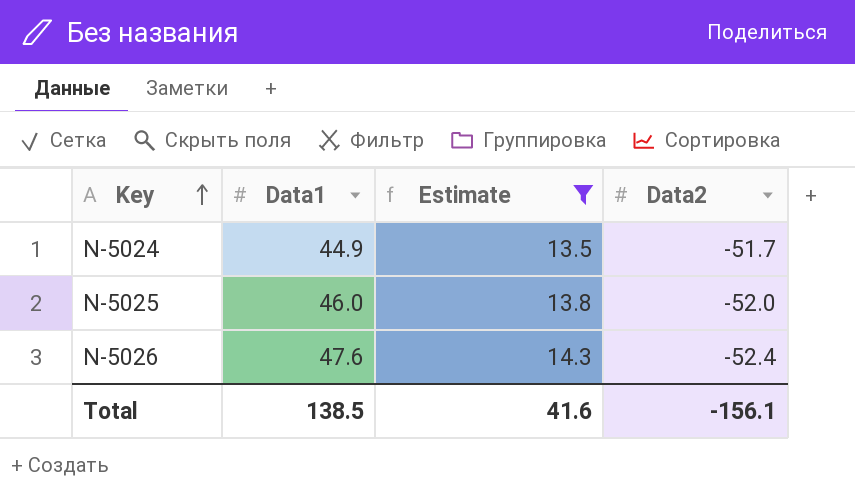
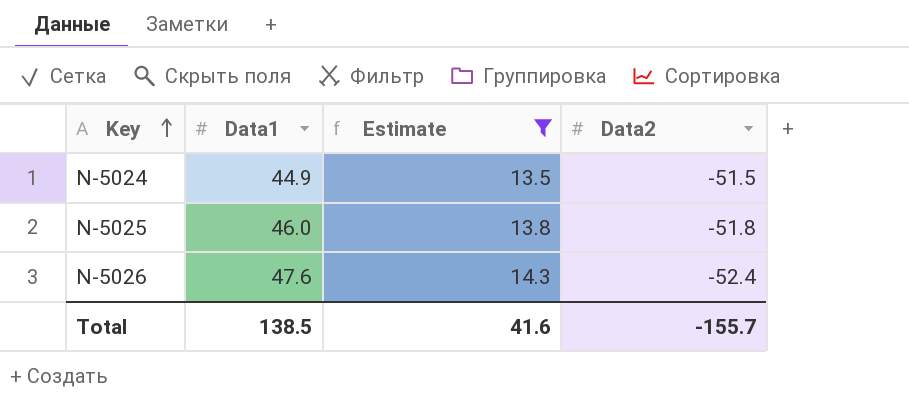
N-5024 | Data2: -51.7 -> -51.5
N-5025 | Data2: -52.0 -> -51.8
Total | Data2: -156.1 -> -155.7

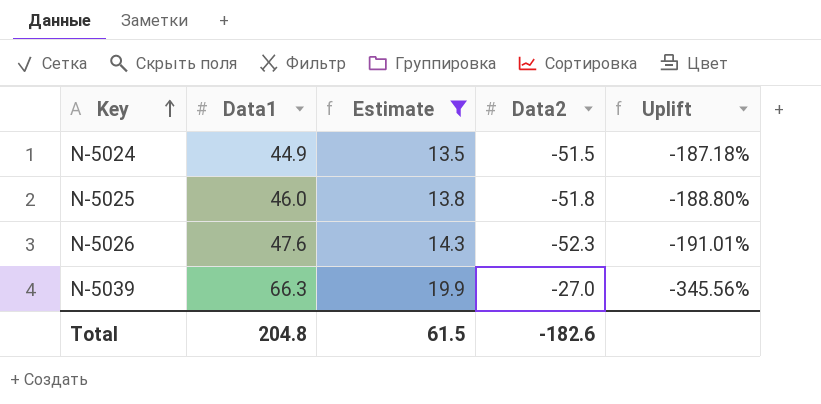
column Uplift | formula: none -> ([Data1] - [Data2]) / [Data2]
N-5026 | Data2: -52.4 -> -52.3
row N-5039: none -> 66.3 | 19.9 | -27.0 | -345.56%
Total | Data1: 138.5 -> 204.8
Total | Estimate: 41.6 -> 61.5
Total | Data2: -155.7 -> -182.6

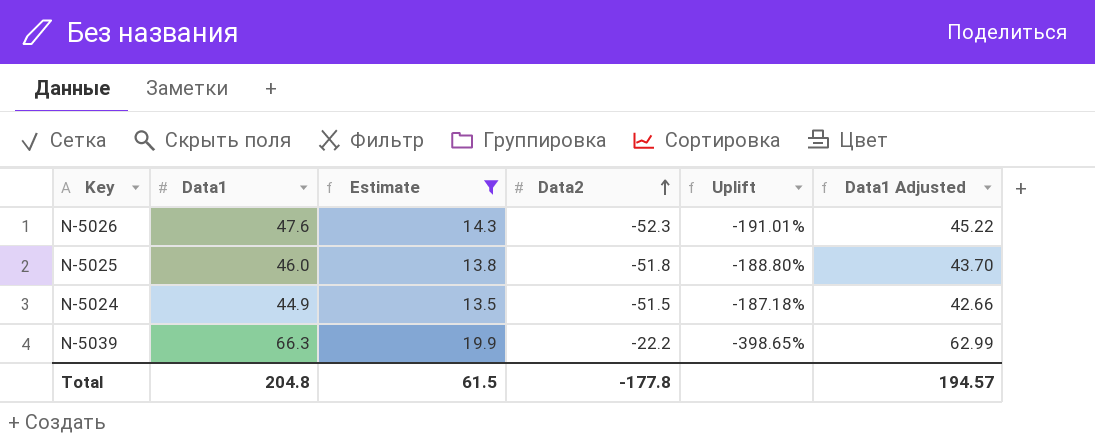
row order: Key ascending -> Data2 ascending
column Data1 Adjusted | formula: none -> [Data1] * 0.95
N-5039 | Data2: -27.0 -> -22.2
N-5039 | Uplift: -345.56% -> -398.65%
Total | Data2: -182.6 -> -177.8

